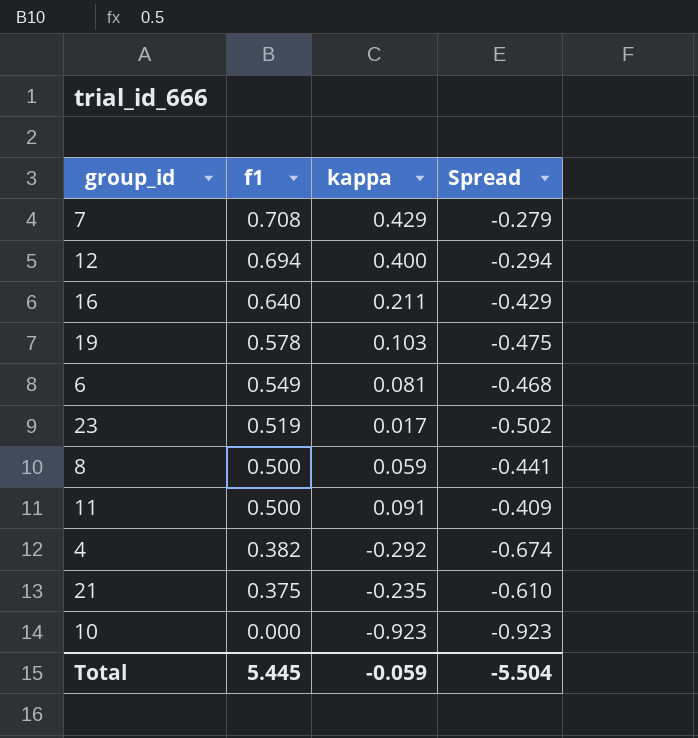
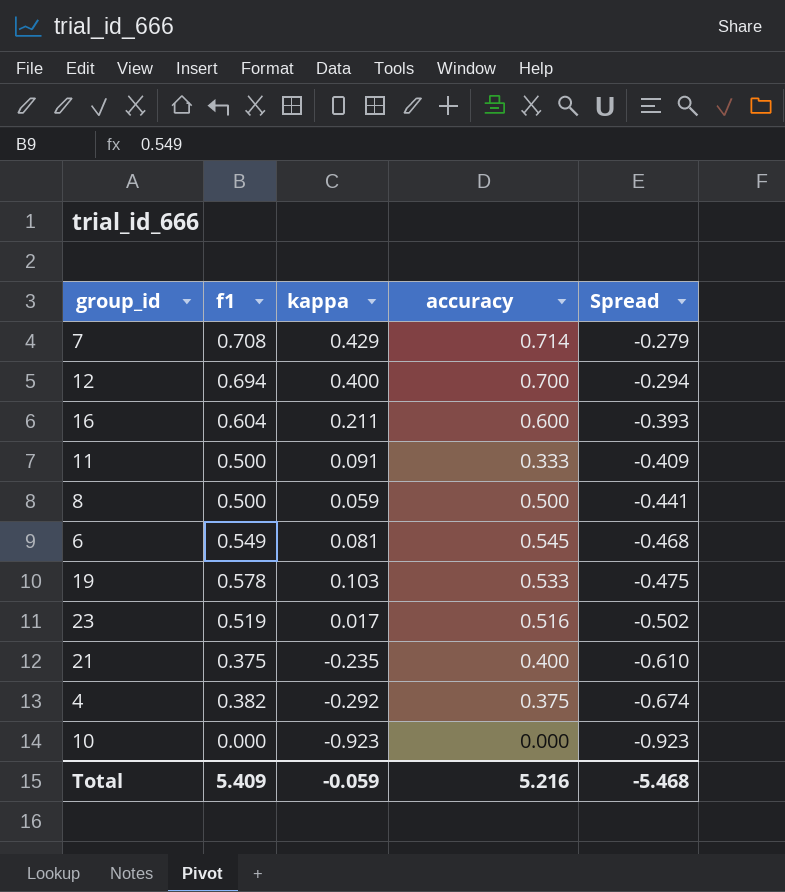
row order: f1 descending -> Spread descending
column accuracy | position: none -> 4
16 | f1: 0.640 -> 0.604
16 | Spread: -0.429 -> -0.393
Total | f1: 5.445 -> 5.409
Total | Spread: -5.504 -> -5.468

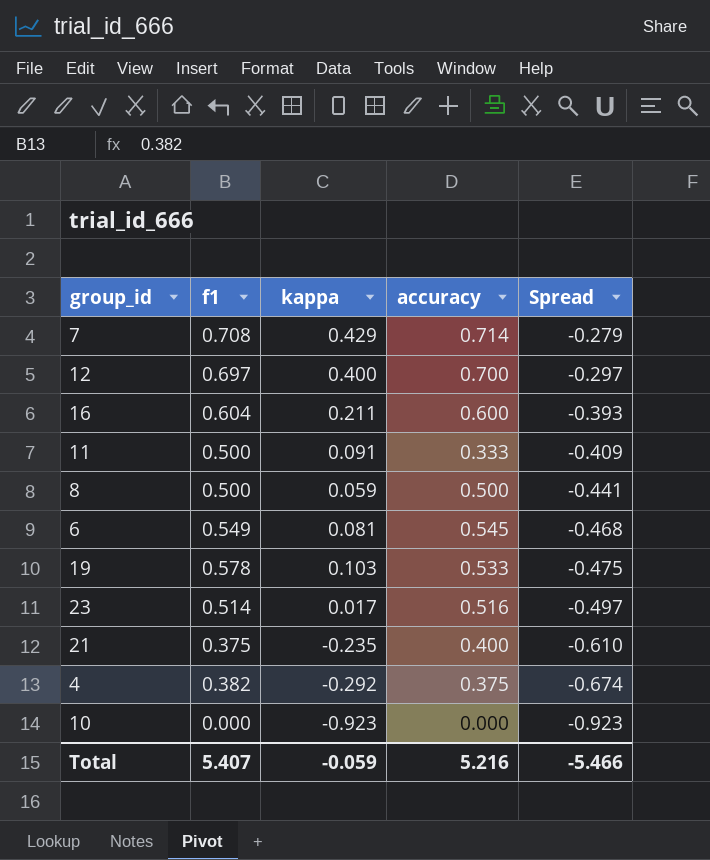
12 | f1: 0.694 -> 0.697
12 | Spread: -0.294 -> -0.297
23 | f1: 0.519 -> 0.514
23 | Spread: -0.502 -> -0.497
Total | f1: 5.409 -> 5.407
Total | Spread: -5.468 -> -5.466

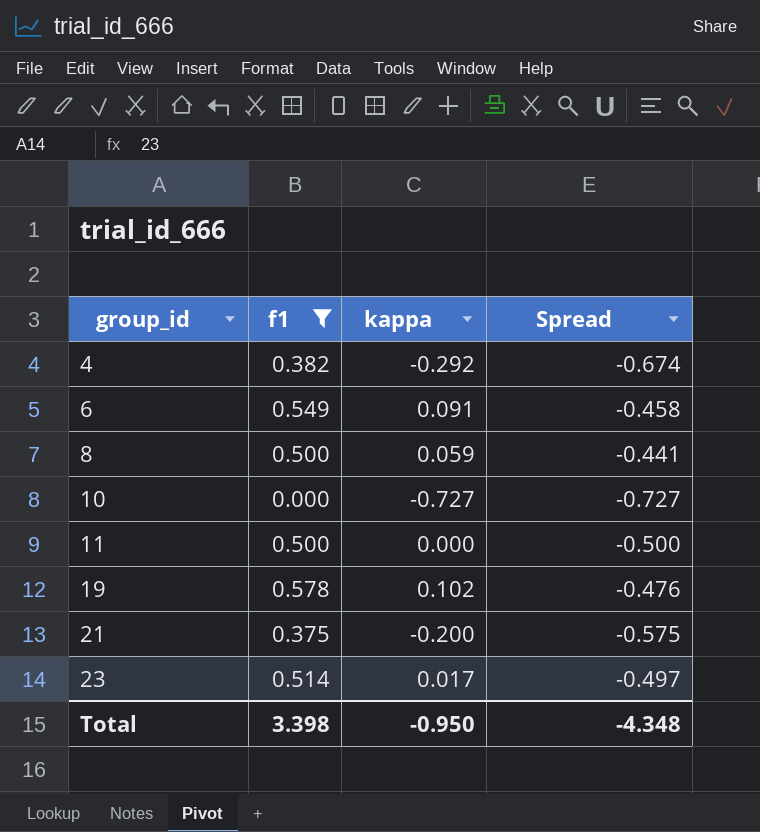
filter: none -> f1 <= 0.578
row order: Spread descending -> group_id ascending
column accuracy | position: 4 -> none
6 | kappa: 0.081 -> 0.091
6 | Spread: -0.468 -> -0.458
10 | kappa: -0.923 -> -0.727
10 | Spread: -0.923 -> -0.727
11 | kappa: 0.091 -> 0.000
11 | Spread: -0.409 -> -0.500
19 | kappa: 0.103 -> 0.102
19 | Spread: -0.475 -> -0.476
21 | kappa: -0.235 -> -0.200
21 | Spread: -0.610 -> -0.575
Total | f1: 5.407 -> 3.398
Total | kappa: -0.059 -> -0.950
Total | Spread: -5.466 -> -4.348

